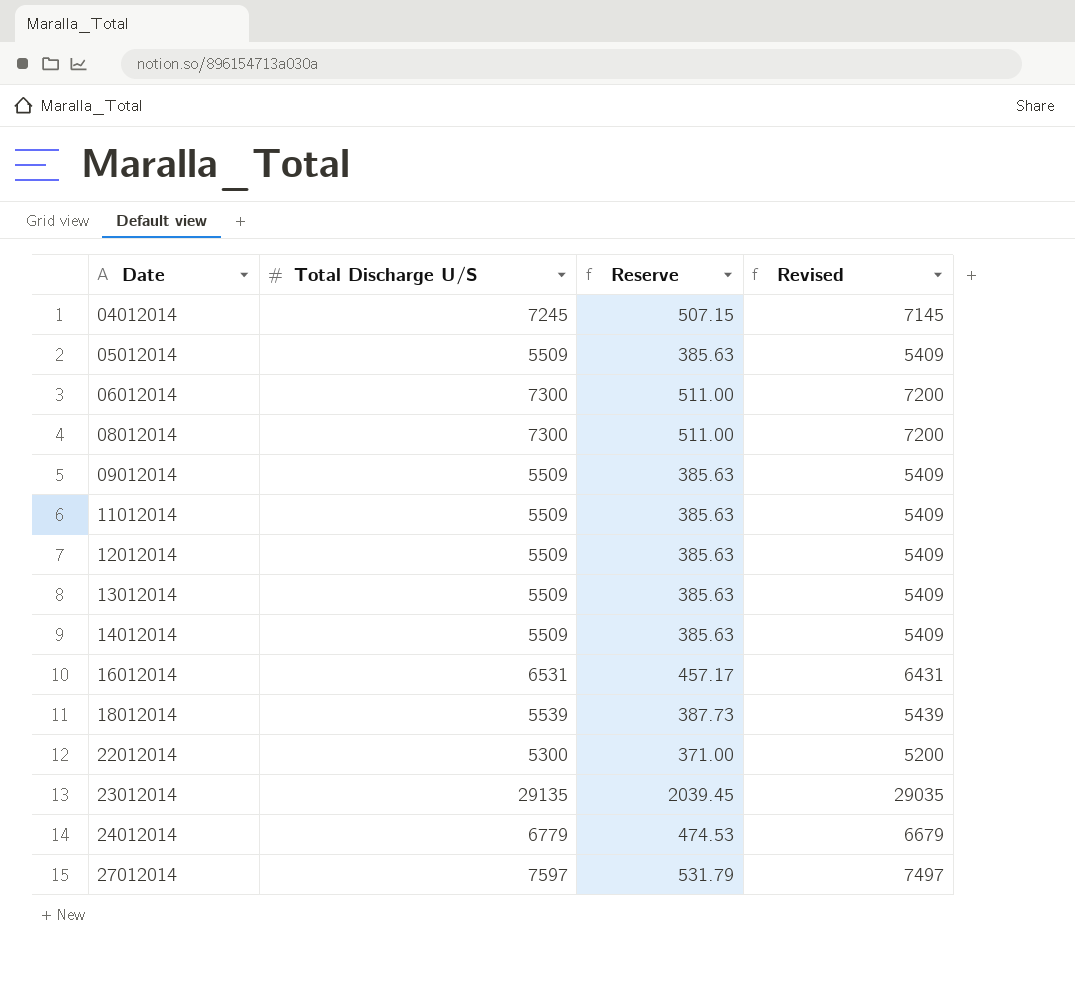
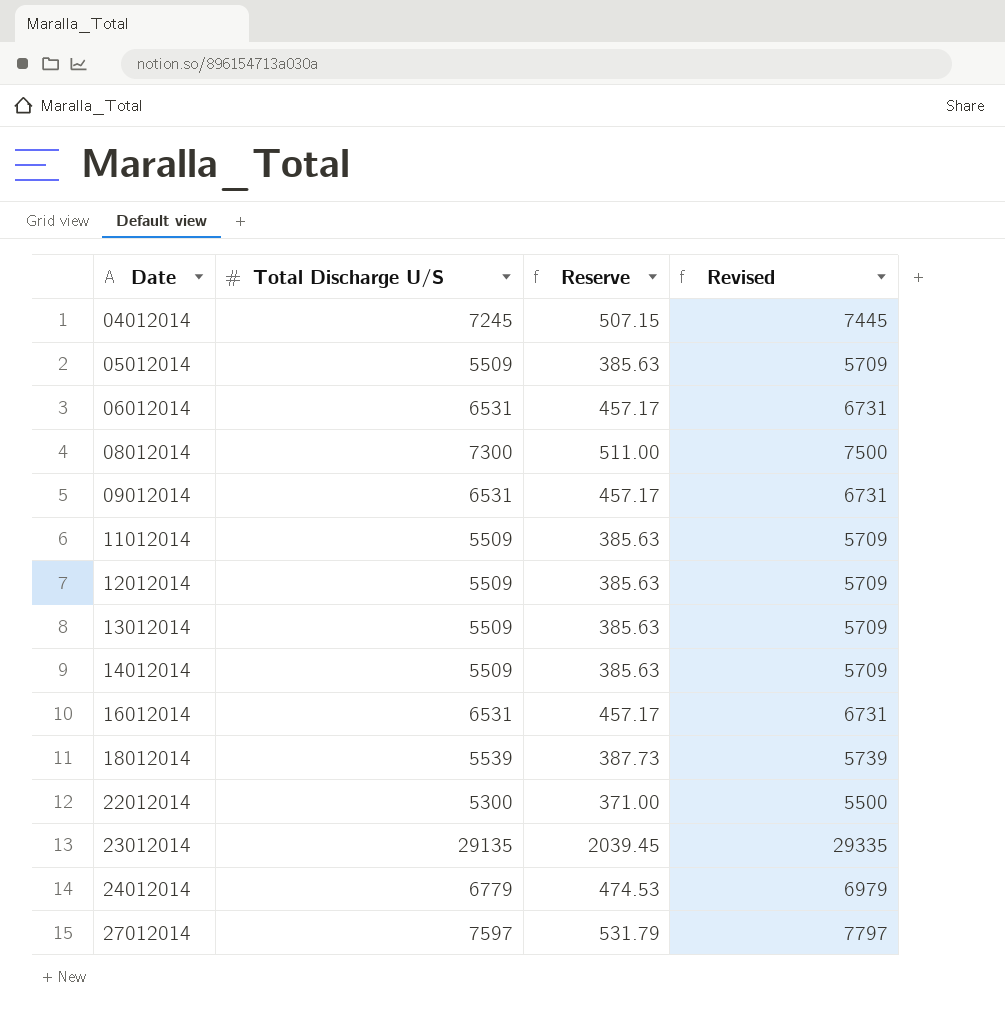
column Revised | formula: [Total Discharge U/S] - 100 -> [Total Discharge U/S] + 200
06012014 | Total Discharge U/S: 7300 -> 6531
06012014 | Reserve: 511.00 -> 457.17
09012014 | Total Discharge U/S: 5509 -> 6531
09012014 | Reserve: 385.63 -> 457.17

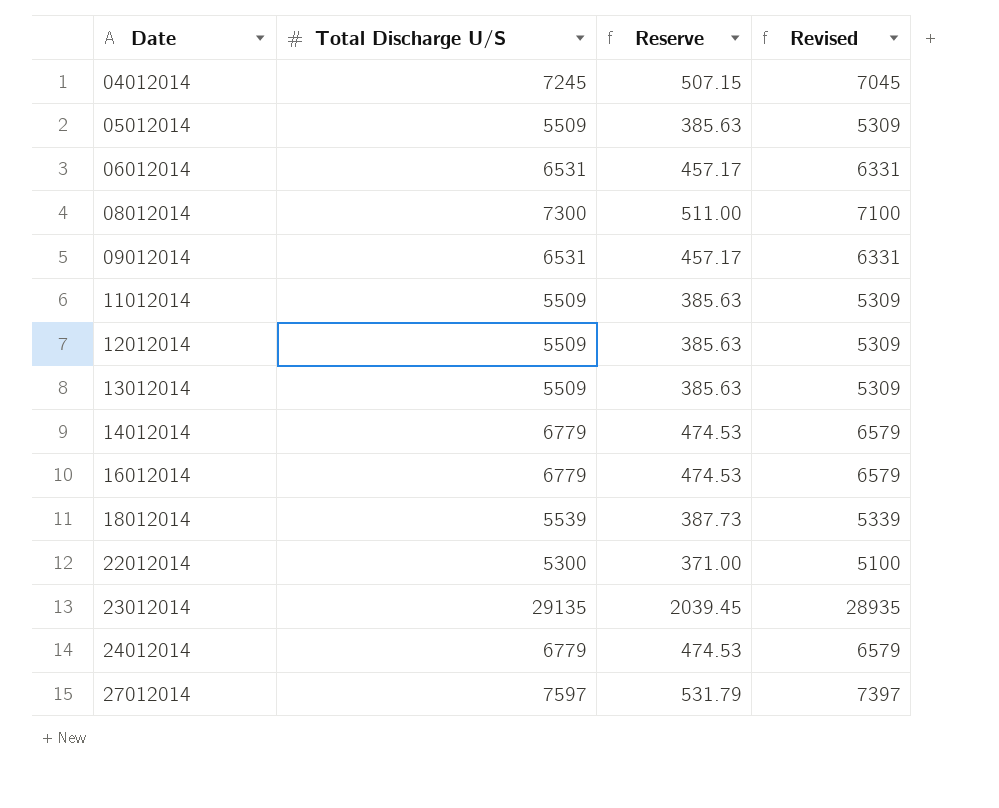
column Revised | formula: [Total Discharge U/S] + 200 -> [Total Discharge U/S] - 200
14012014 | Total Discharge U/S: 5509 -> 6779
14012014 | Reserve: 385.63 -> 474.53
16012014 | Total Discharge U/S: 6531 -> 6779
16012014 | Reserve: 457.17 -> 474.53

